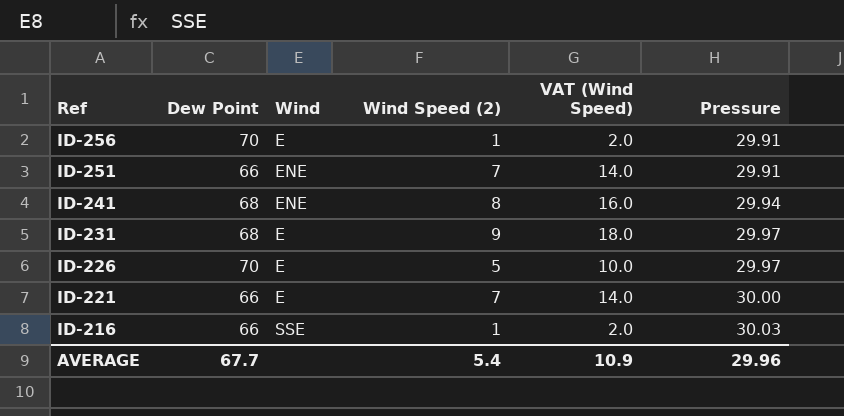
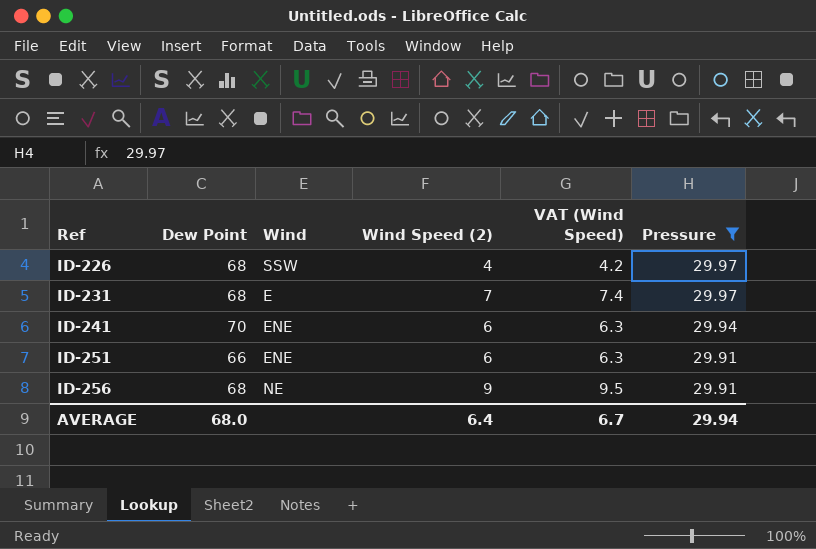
filter: none -> Pressure <= 29.97
row order: Ref descending -> Ref ascending
column VAT (Wind Speed) | formula: [Wind Speed (2)] * 2 -> [Wind Speed (2)] * 1.05
ID-226 | Dew Point: 70 -> 68
ID-226 | Wind: E -> SSW
ID-226 | Wind Speed (2): 5 -> 4
ID-231 | Wind Speed (2): 9 -> 7
ID-241 | Dew Point: 68 -> 70
ID-241 | Wind Speed (2): 8 -> 6
ID-251 | Wind Speed (2): 7 -> 6
ID-256 | Dew Point: 70 -> 68
ID-256 | Wind: E -> NE
ID-256 | Wind Speed (2): 1 -> 9
AVERAGE | Dew Point: 67.7 -> 68.0
AVERAGE | Wind Speed (2): 5.4 -> 6.4
AVERAGE | VAT (Wind Speed): 10.9 -> 6.7
AVERAGE | Pressure: 29.96 -> 29.94

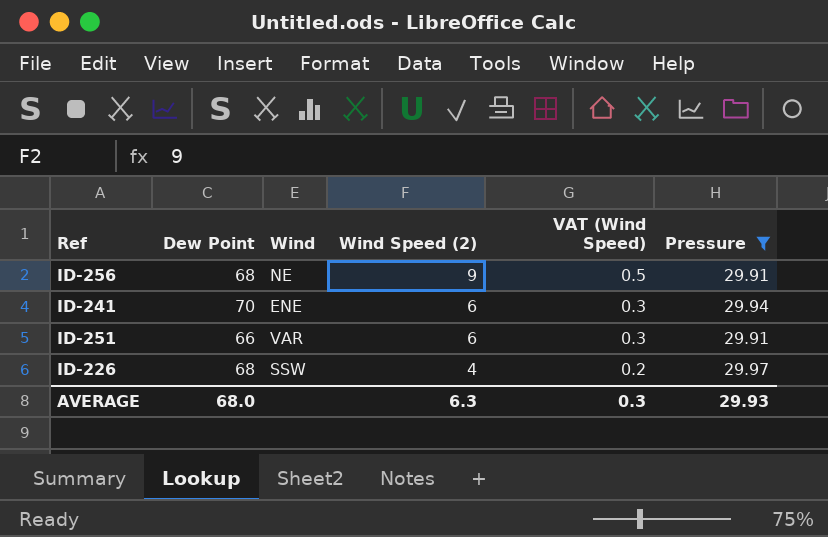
row order: Ref ascending -> Wind Speed (2) descending
column VAT (Wind Speed) | formula: [Wind Speed (2)] * 1.05 -> [Wind Speed (2)] * 0.05
row ID-231: 68 | E | 7 | 7.4 | 29.97 -> none
ID-251 | Wind: ENE -> VAR
AVERAGE | Wind Speed (2): 6.4 -> 6.3
AVERAGE | VAT (Wind Speed): 6.7 -> 0.3
AVERAGE | Pressure: 29.94 -> 29.93

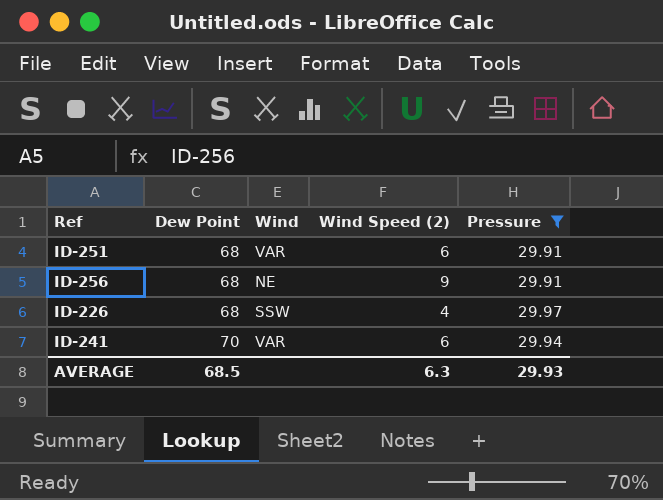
row order: Wind Speed (2) descending -> Dew Point ascending
column VAT (Wind Speed) | formula: [Wind Speed (2)] * 0.05 -> none
ID-251 | Dew Point: 66 -> 68
ID-241 | Wind: ENE -> VAR
AVERAGE | Dew Point: 68.0 -> 68.5

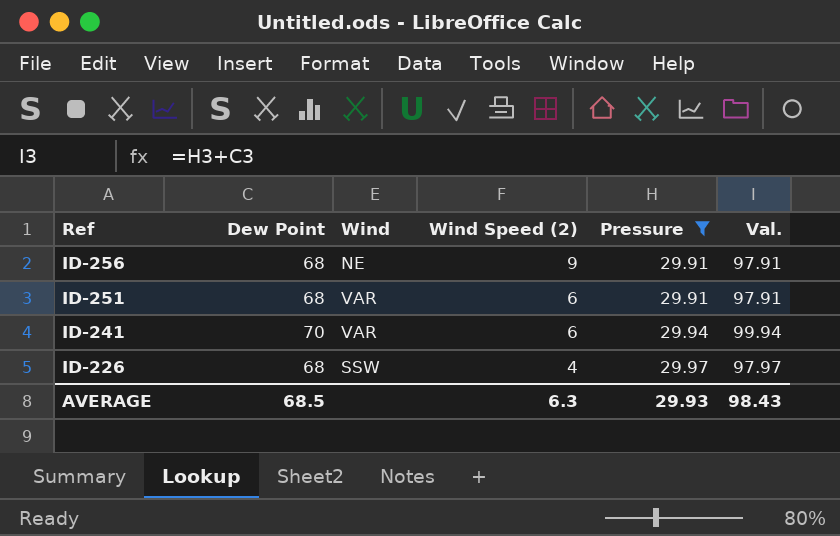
row order: Dew Point ascending -> Ref descending
column Val. | formula: none -> [Dew Point] + [Pressure]

